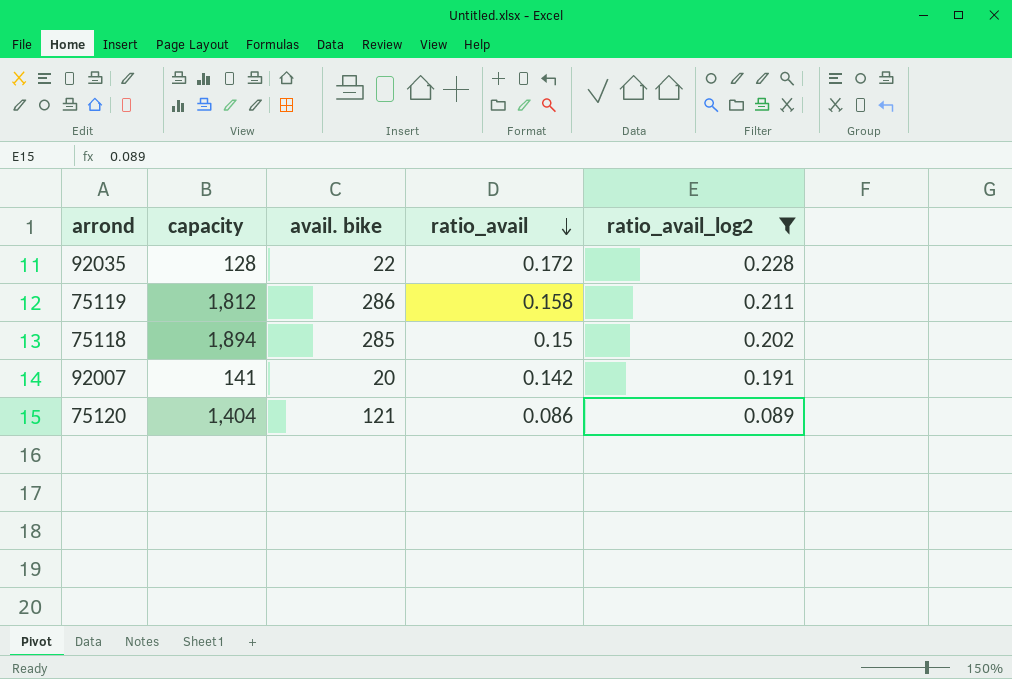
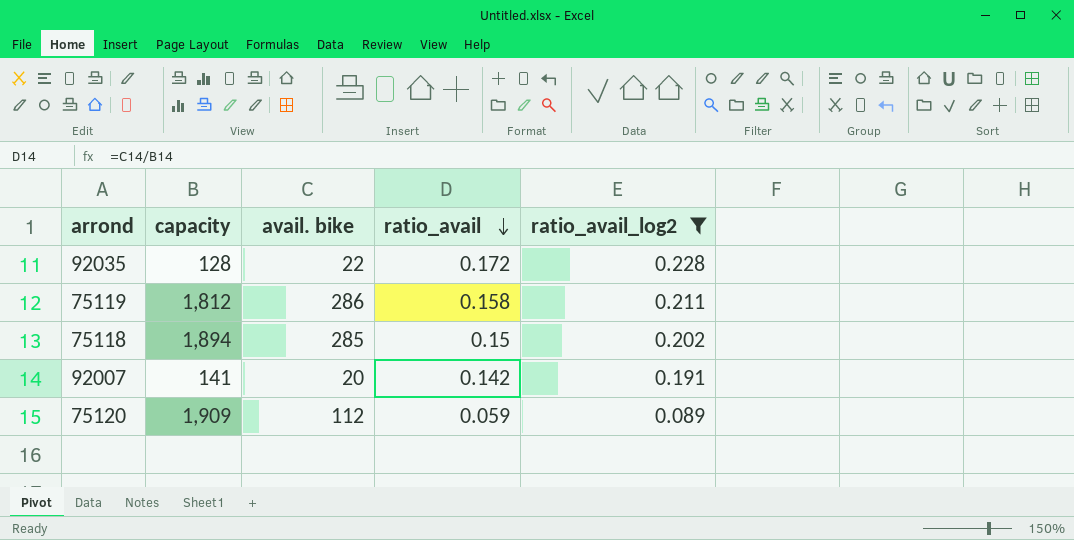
75120 | capacity: 1,404 -> 1,909
75120 | avail. bike: 121 -> 112
75120 | ratio_avail: 0.086 -> 0.059

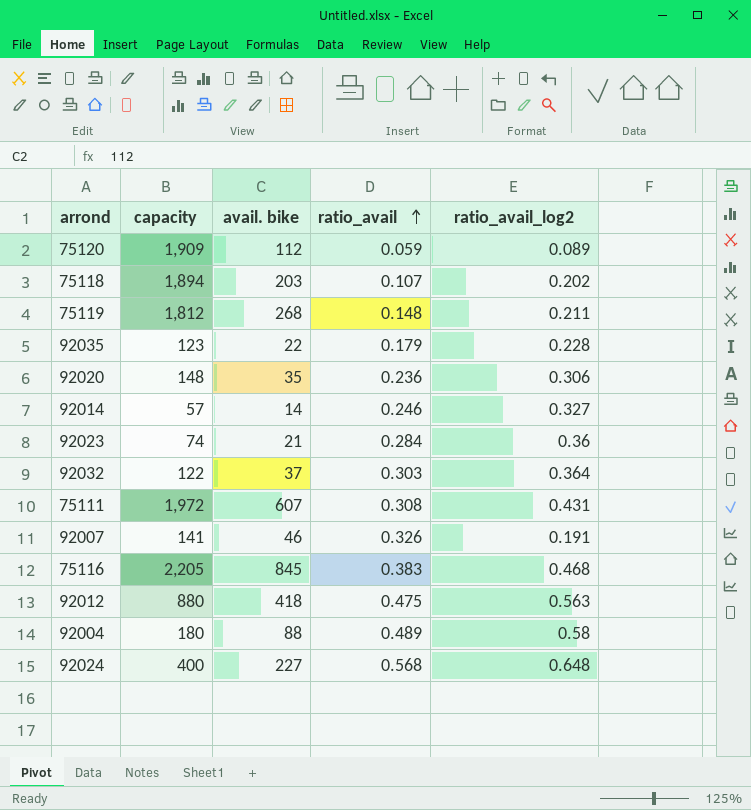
filter: ratio_avail_log2 <= 0.228 -> none
row order: ratio_avail descending -> ratio_avail ascending
75118 | avail. bike: 285 -> 203
75118 | ratio_avail: 0.15 -> 0.107
75119 | avail. bike: 286 -> 268
75119 | ratio_avail: 0.158 -> 0.148
92035 | capacity: 128 -> 123
92035 | ratio_avail: 0.172 -> 0.179
92007 | avail. bike: 20 -> 46
92007 | ratio_avail: 0.142 -> 0.326

